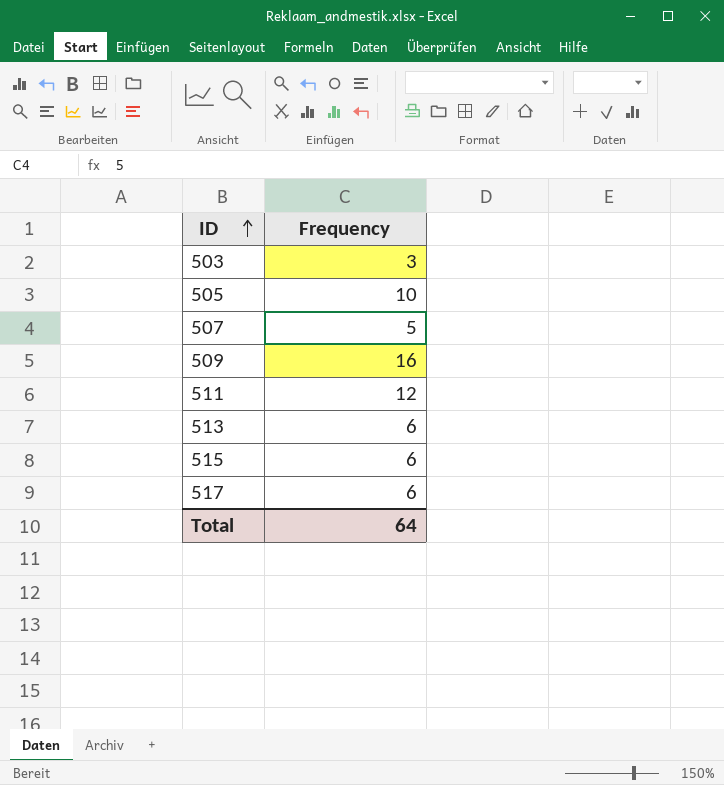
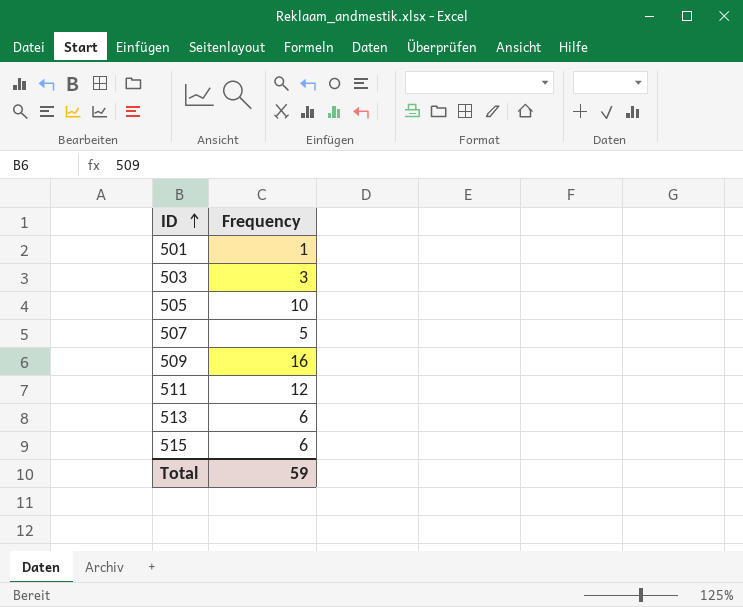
row 517: 6 -> none
row 501: none -> 1
Total | Frequency: 64 -> 59

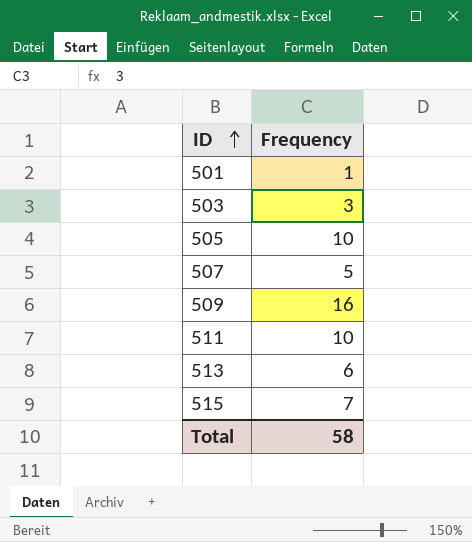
511 | Frequency: 12 -> 10
515 | Frequency: 6 -> 7
Total | Frequency: 59 -> 58

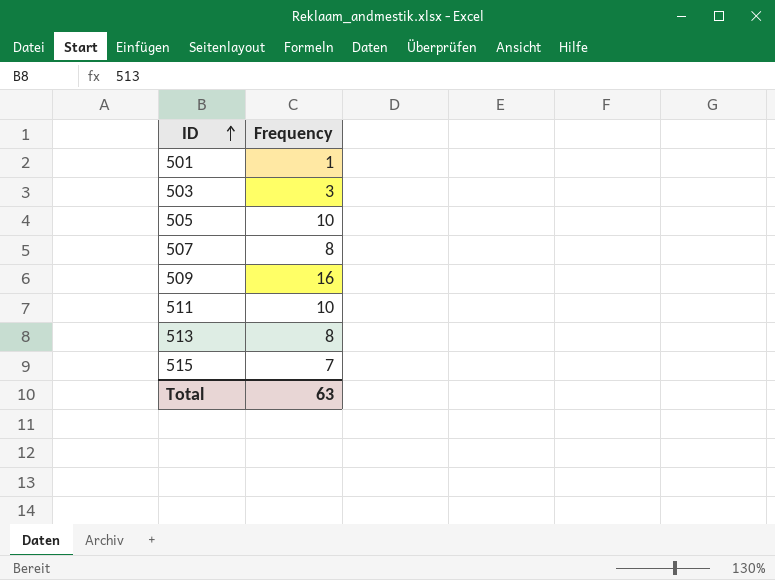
507 | Frequency: 5 -> 8
513 | Frequency: 6 -> 8
Total | Frequency: 58 -> 63

